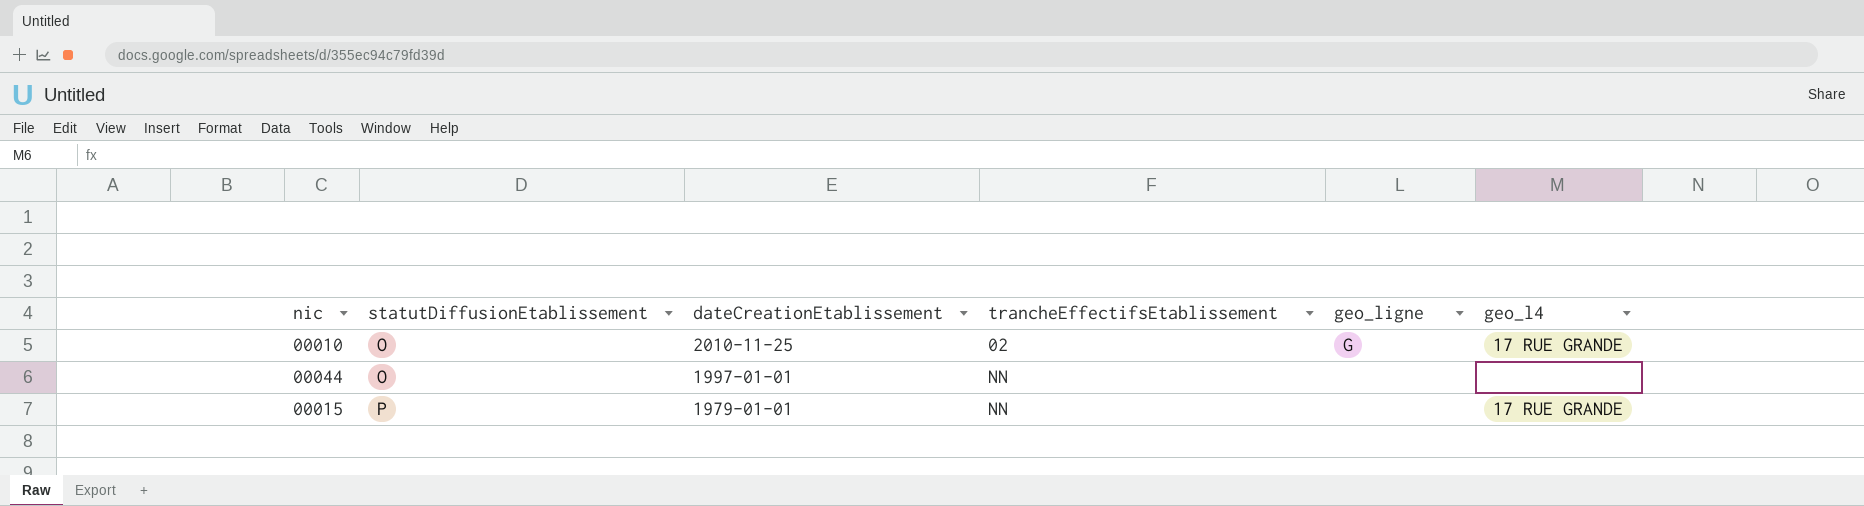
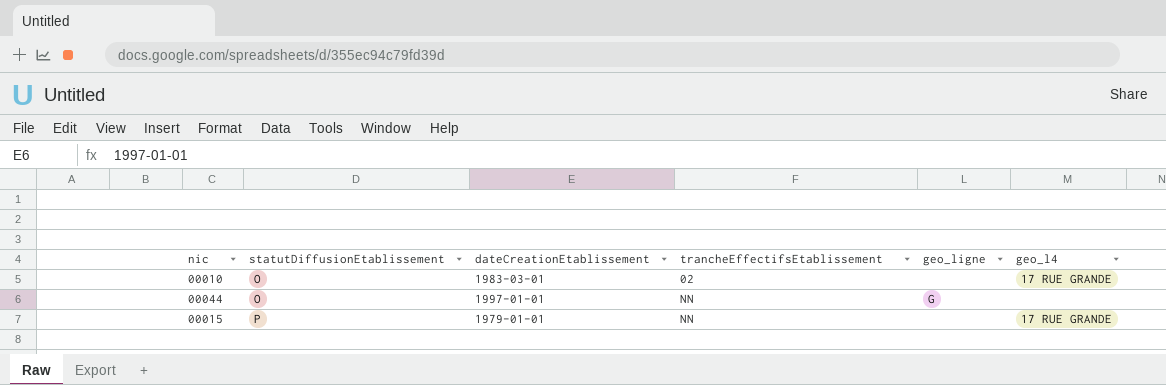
00010 | dateCreationEtablissement: 2010-11-25 -> 1983-03-01
00010 | geo_ligne: G -> none
00044 | geo_ligne: none -> G

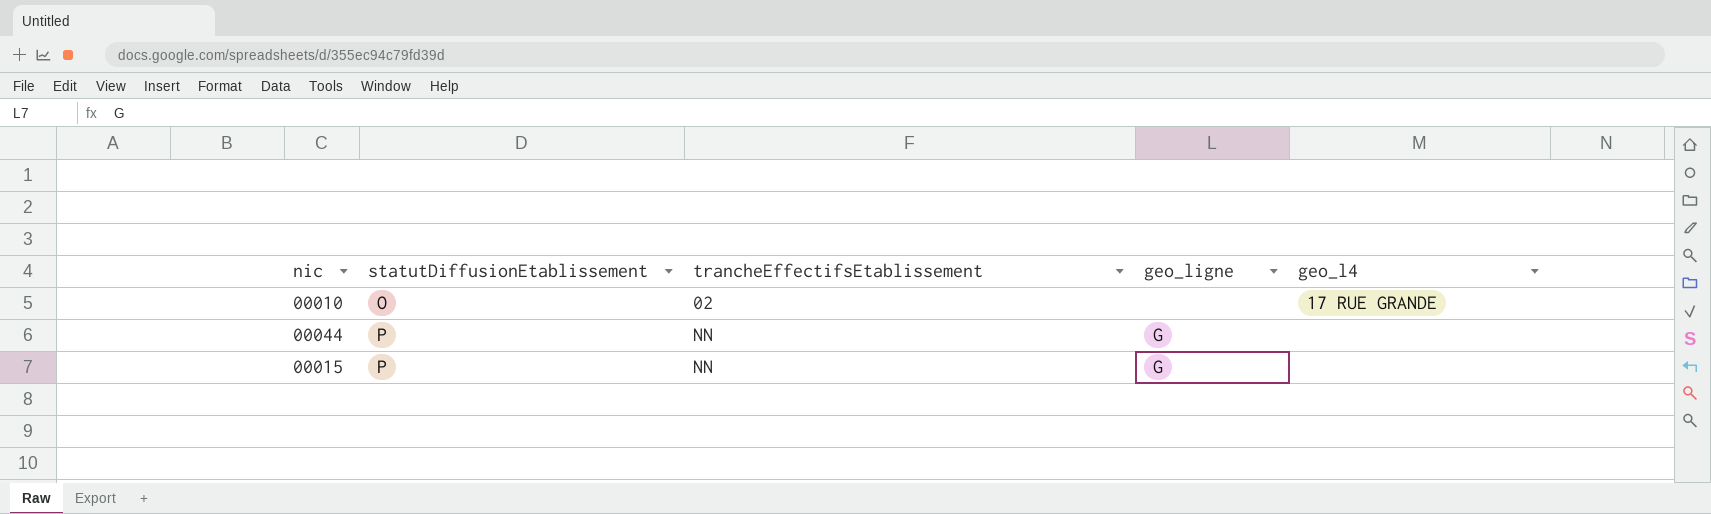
column dateCreationEtablissement | position: 3 -> none
00044 | statutDiffusionEtablissement: O -> P
00015 | geo_ligne: none -> G
00015 | geo_l4: 17 RUE GRANDE -> none

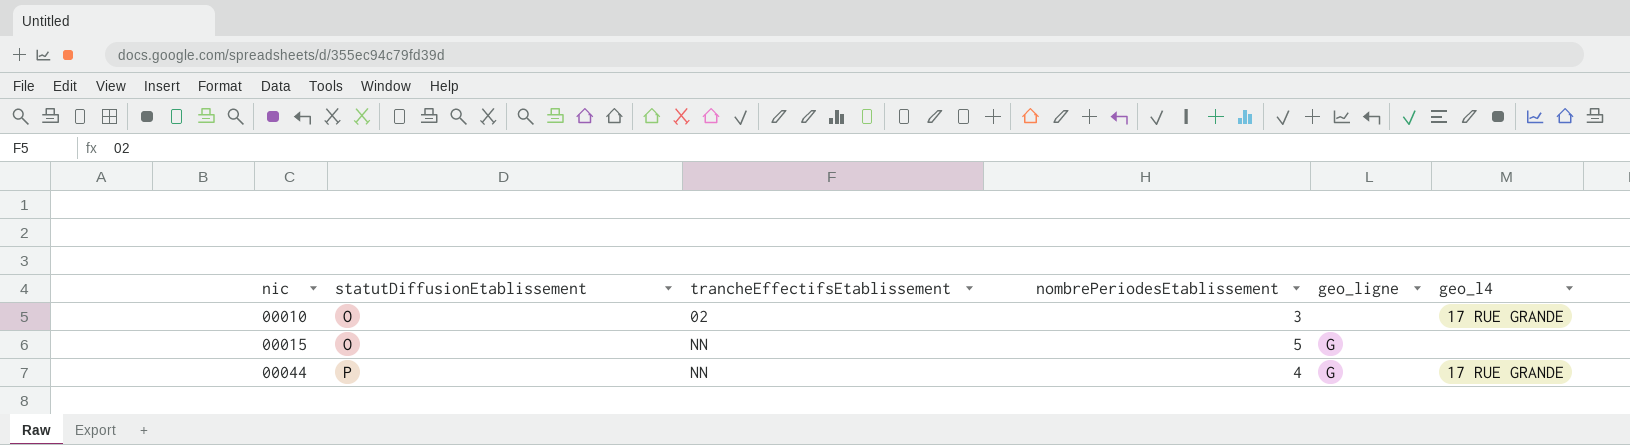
row order: statutDiffusionEtablissement ascending -> nic ascending
column nombrePeriodesEtablissement | position: none -> 4
00015 | statutDiffusionEtablissement: P -> O
00044 | geo_l4: none -> 17 RUE GRANDE

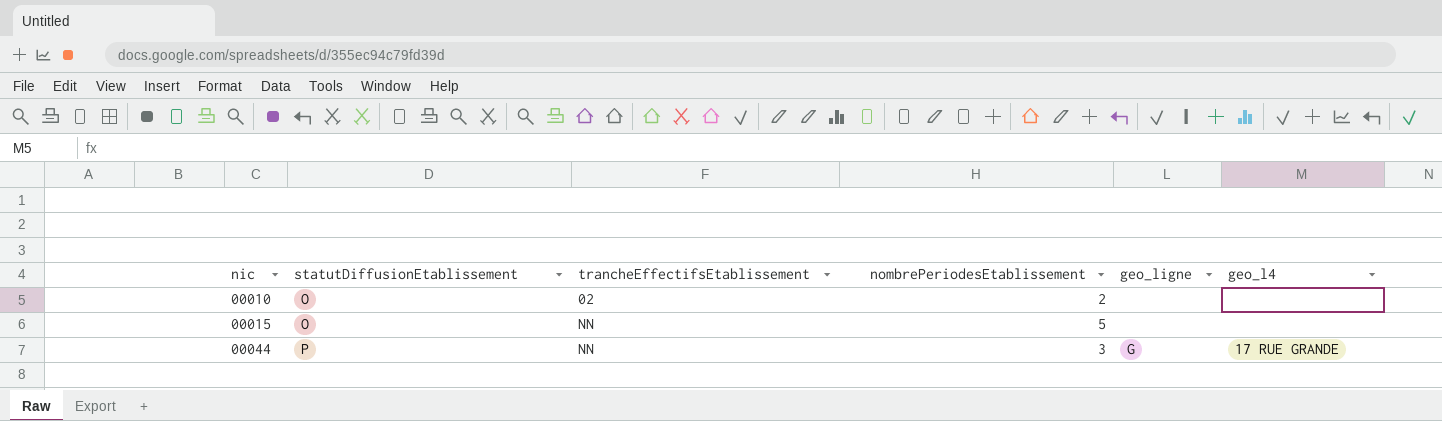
00010 | nombrePeriodesEtablissement: 3 -> 2
00010 | geo_l4: 17 RUE GRANDE -> none
00015 | geo_ligne: G -> none
00044 | nombrePeriodesEtablissement: 4 -> 3

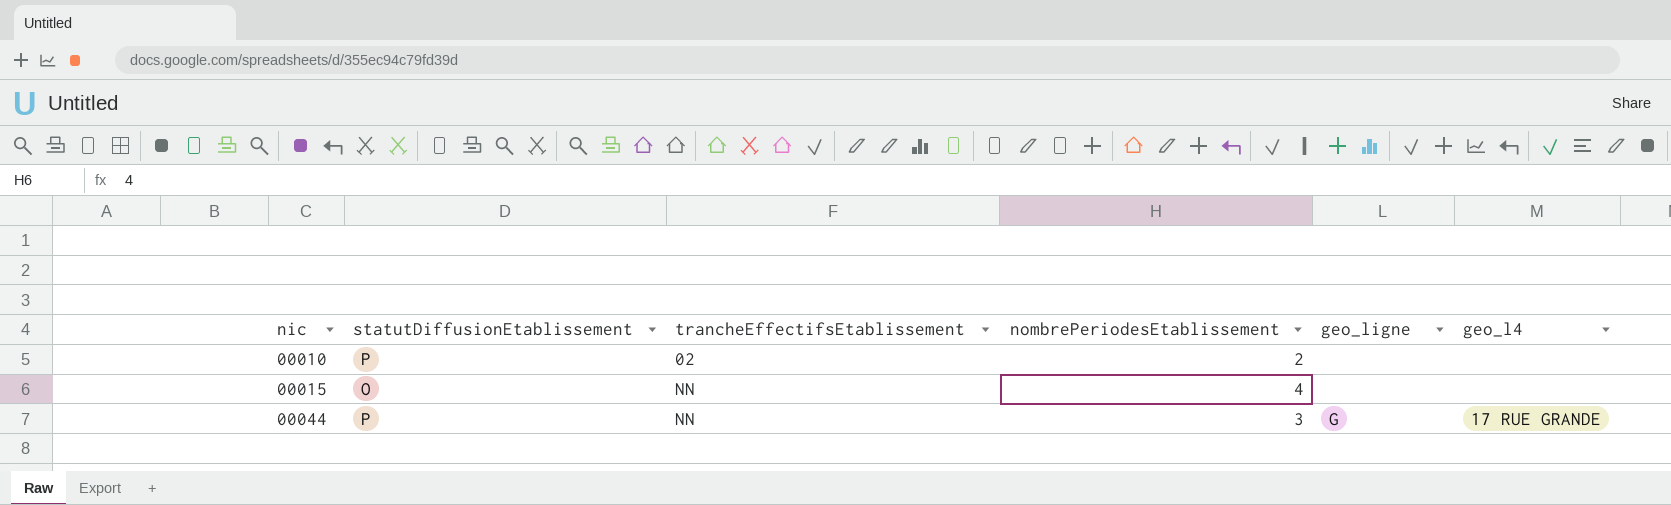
00010 | statutDiffusionEtablissement: O -> P
00015 | nombrePeriodesEtablissement: 5 -> 4

